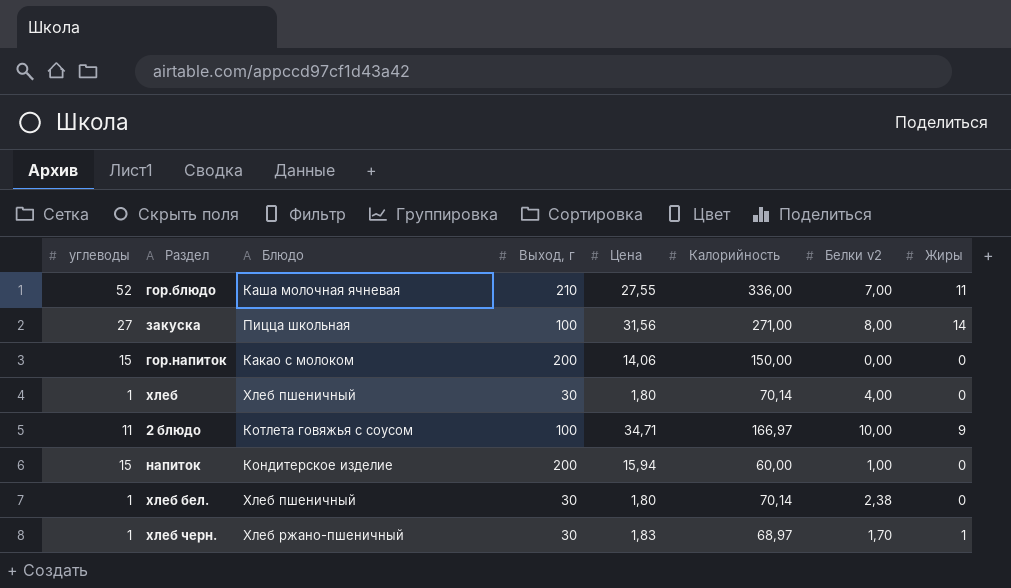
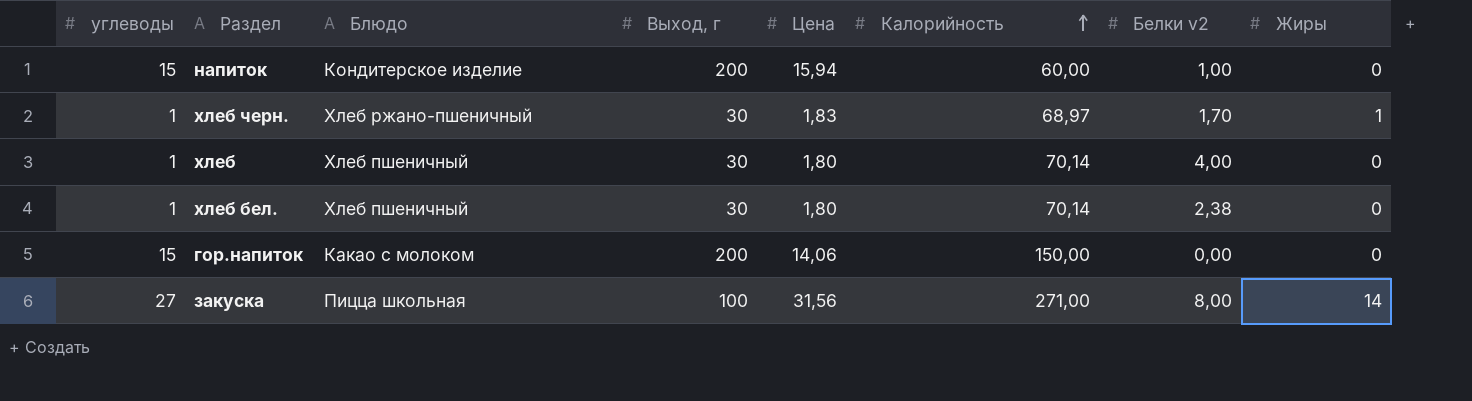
row order: none -> Калорийность ascending
row гор.блюдо: 52 | Каша молочная ячневая | 210 | 27,55 | 336,00 | 7,00 | 11 -> none
row 2 блюдо: 11 | Котлета говяжья с соусом | 100 | 34,71 | 166,97 | 10,00 | 9 -> none

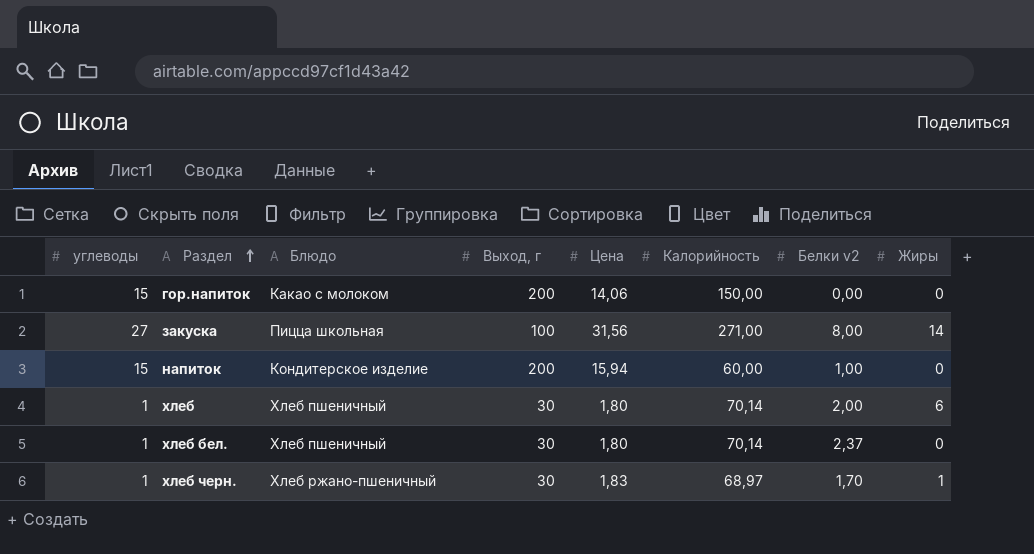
row order: Калорийность ascending -> Раздел ascending
хлеб | Белки v2: 4,00 -> 2,00
хлеб | Жиры: 0 -> 6
хлеб бел. | Белки v2: 2,38 -> 2,37

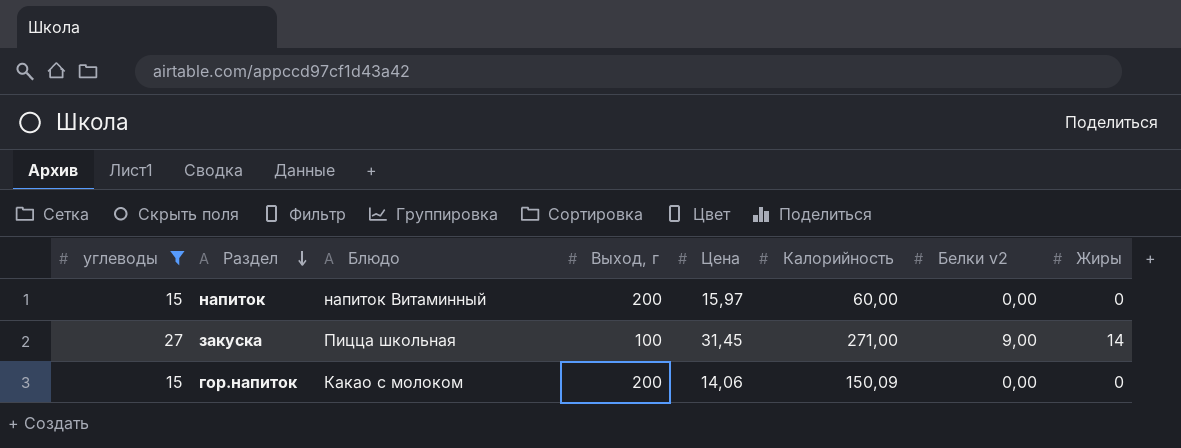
filter: none -> углеводы != 1
row order: Раздел ascending -> Раздел descending
напиток | Блюдо: Кондитерское изделие -> напиток Витаминный
напиток | Цена: 15,94 -> 15,97
напиток | Белки v2: 1,00 -> 0,00
закуска | Цена: 31,56 -> 31,45
закуска | Белки v2: 8,00 -> 9,00
гор.напиток | Калорийность: 150,00 -> 150,09

